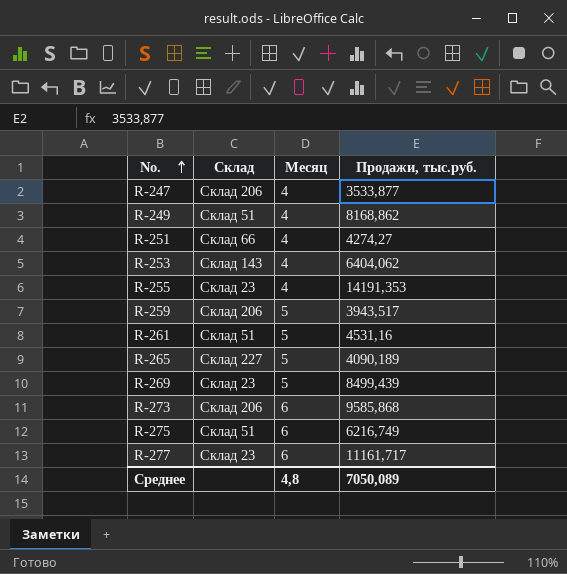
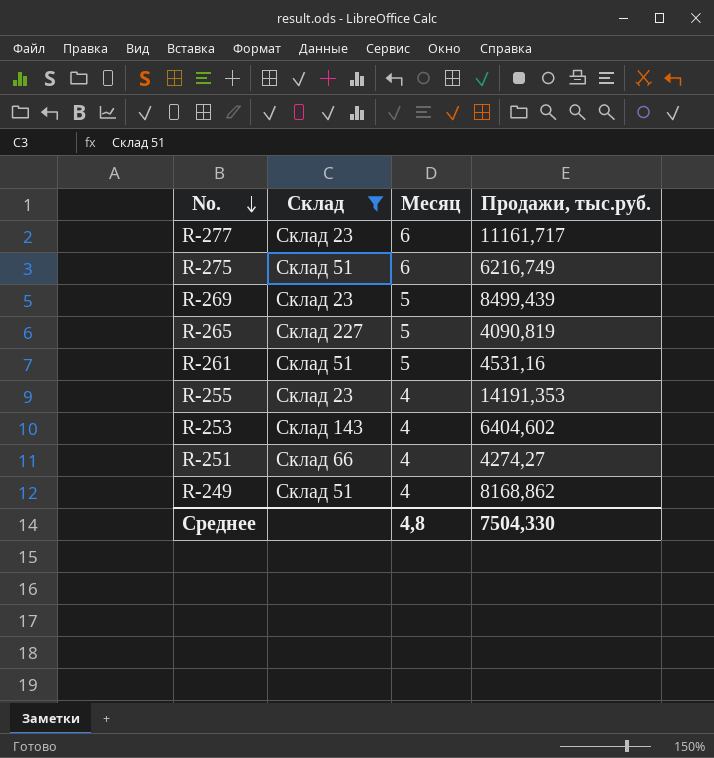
filter: none -> Склад != Склад 206
row order: No. ascending -> No. descending
R-265 | Продажи, тыс.руб.: 4090,189 -> 4090,819
R-253 | Продажи, тыс.руб.: 6404,062 -> 6404,602
Среднее | Продажи, тыс.руб.: 7050,089 -> 7504,330

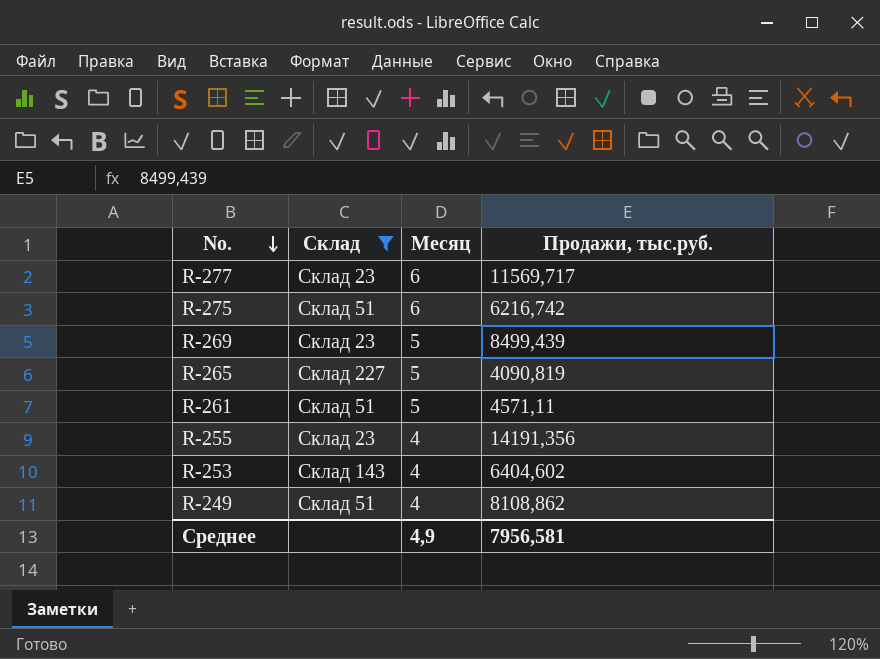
row R-251: Склад 66 | 4 | 4274,27 -> none
R-277 | Продажи, тыс.руб.: 11161,717 -> 11569,717
R-275 | Продажи, тыс.руб.: 6216,749 -> 6216,742
R-261 | Продажи, тыс.руб.: 4531,16 -> 4571,11
R-255 | Продажи, тыс.руб.: 14191,353 -> 14191,356
R-249 | Продажи, тыс.руб.: 8168,862 -> 8108,862
Среднее | Месяц: 4,8 -> 4,9
Среднее | Продажи, тыс.руб.: 7504,330 -> 7956,581

